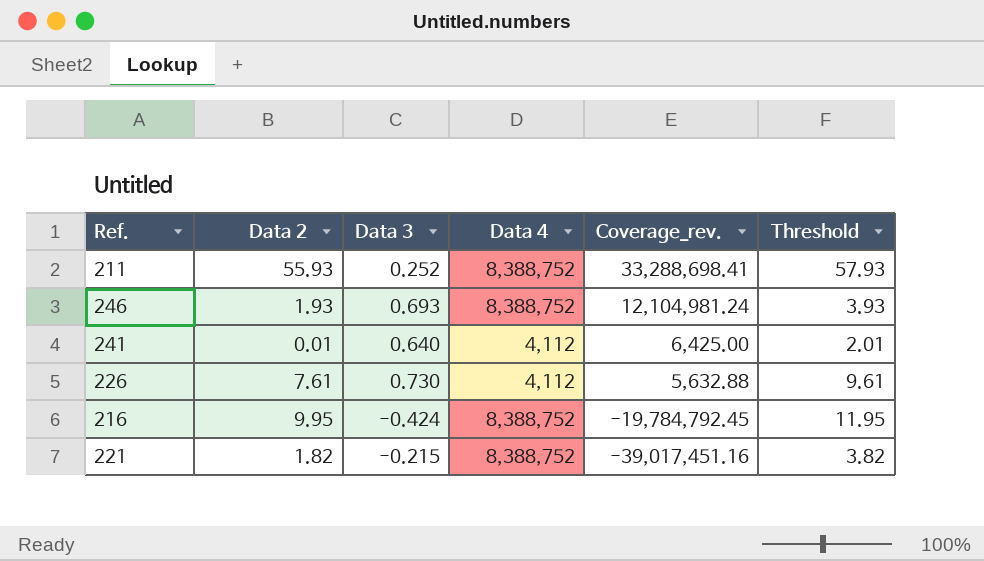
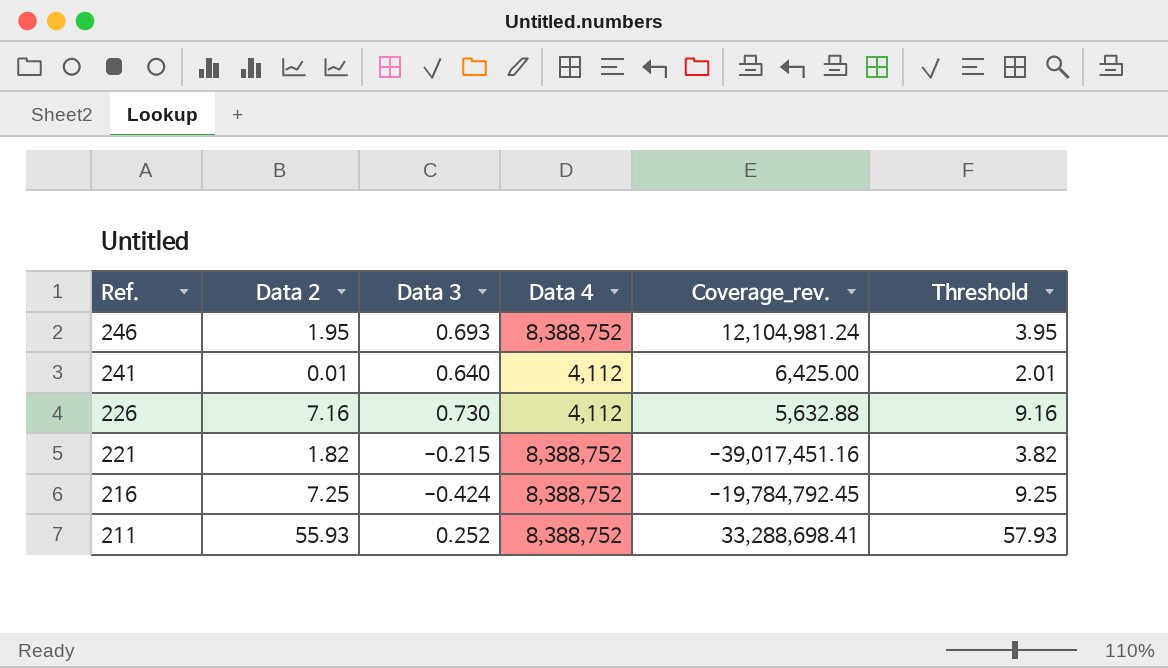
row order: Coverage_rev. descending -> Ref. descending
246 | Data 2: 1.93 -> 1.95
246 | Threshold: 3.93 -> 3.95
226 | Data 2: 7.61 -> 7.16
226 | Threshold: 9.61 -> 9.16
216 | Data 2: 9.95 -> 7.25
216 | Threshold: 11.95 -> 9.25

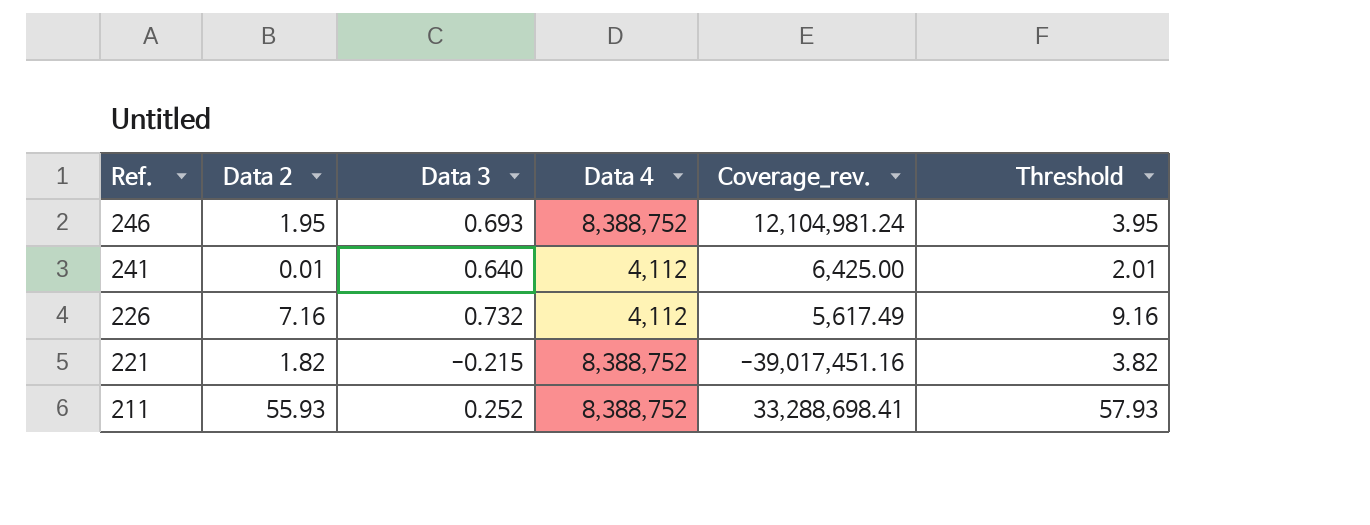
row 216: 7.25 | -0.424 | 8,388,752 | -19,784,792.45 | 9.25 -> none
226 | Data 3: 0.730 -> 0.732
226 | Coverage_rev.: 5,632.88 -> 5,617.49

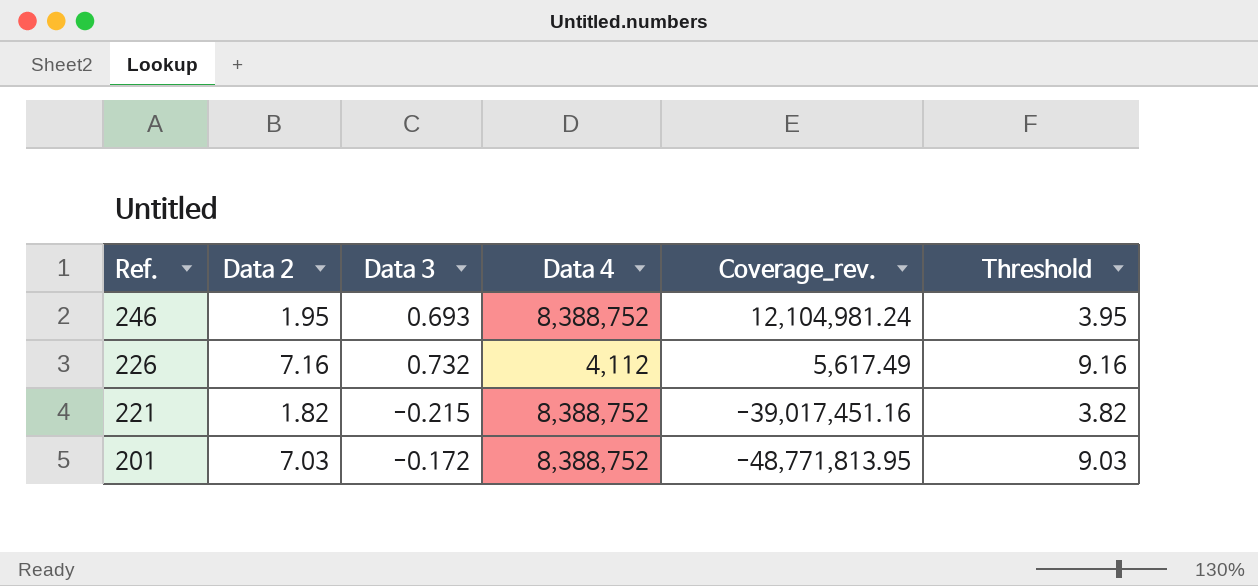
row 241: 0.01 | 0.640 | 4,112 | 6,425.00 | 2.01 -> none
row 211: 55.93 | 0.252 | 8,388,752 | 33,288,698.41 | 57.93 -> none
row 201: none -> 7.03 | -0.172 | 8,388,752 | -48,771,813.95 | 9.03

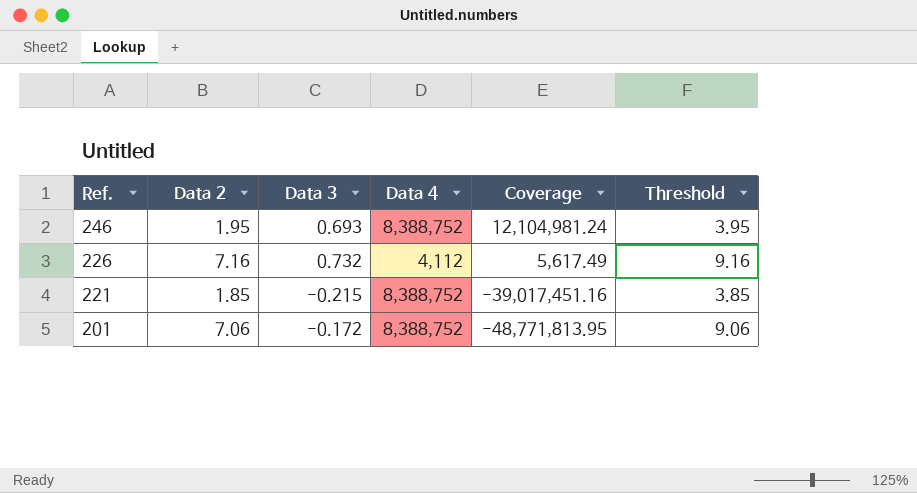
column name: Coverage_rev. -> Coverage
221 | Data 2: 1.82 -> 1.85
221 | Threshold: 3.82 -> 3.85
201 | Data 2: 7.03 -> 7.06
201 | Threshold: 9.03 -> 9.06

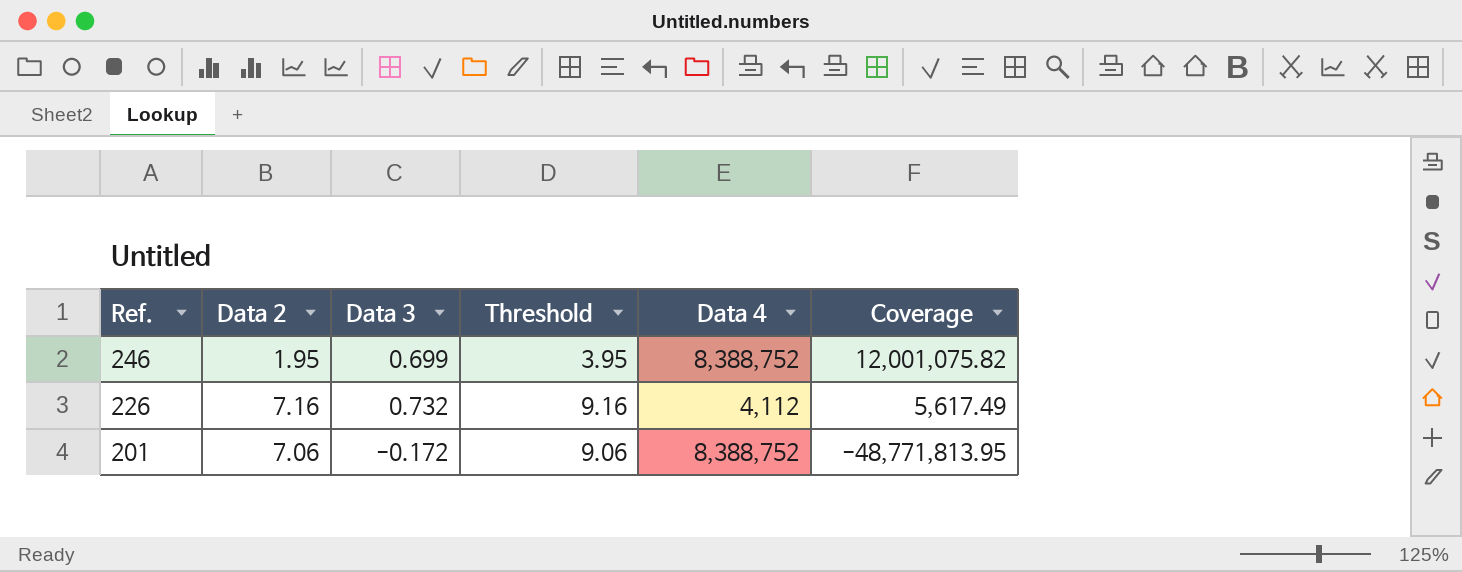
column Threshold | position: 6 -> 4
row 221: 1.85 | -0.215 | 8,388,752 | -39,017,451.16 | 3.85 -> none
246 | Data 3: 0.693 -> 0.699
246 | Coverage: 12,104,981.24 -> 12,001,075.82

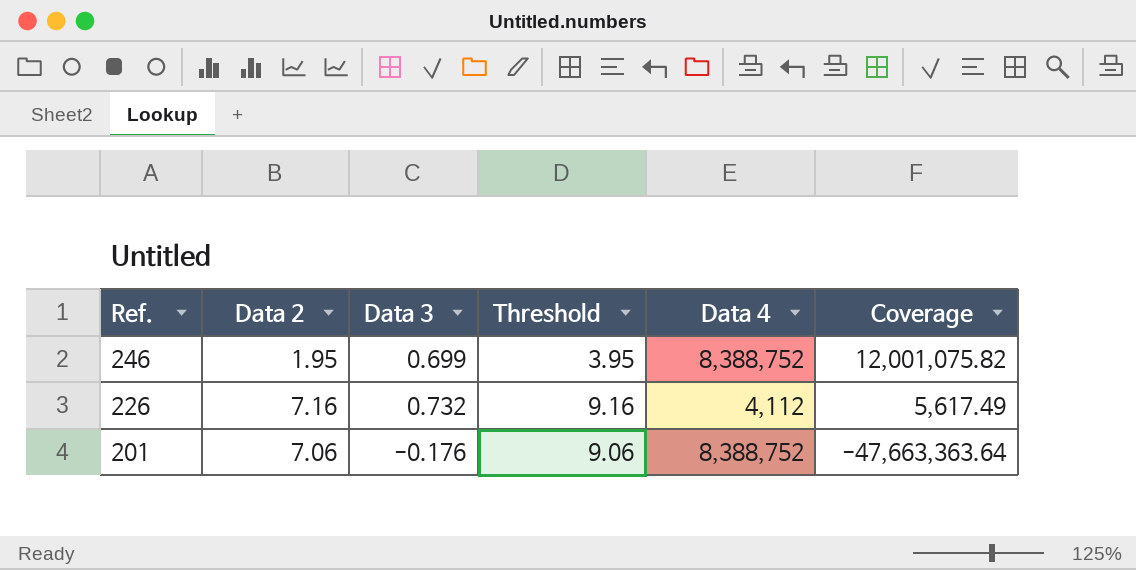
201 | Data 3: -0.172 -> -0.176
201 | Coverage: -48,771,813.95 -> -47,663,363.64

